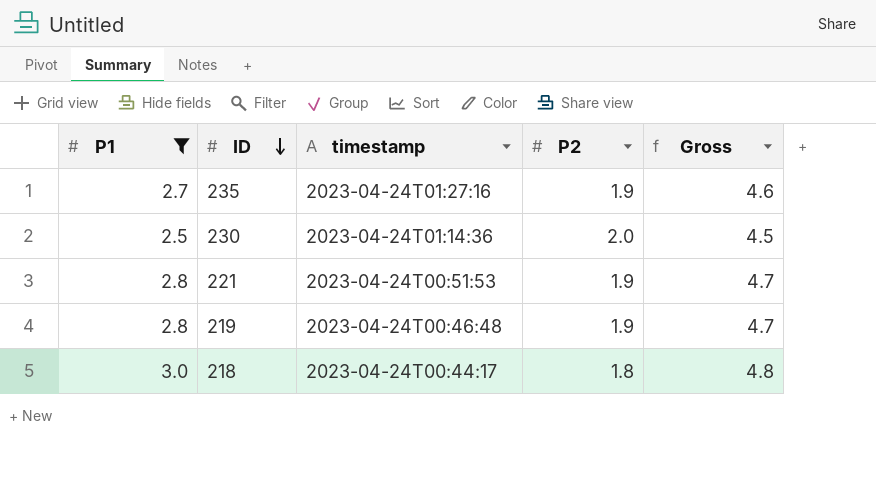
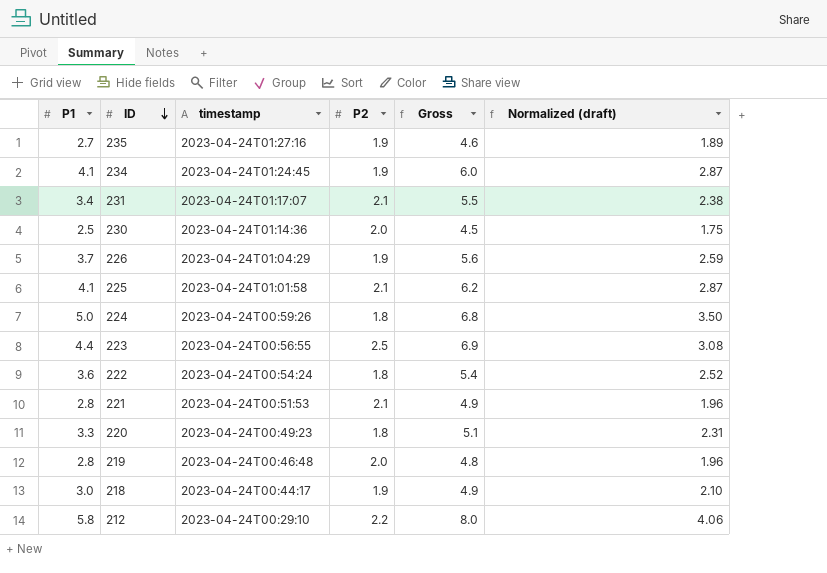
filter: P1 <= 3.0 -> none
column Normalized (draft) | formula: none -> [P1] * 0.7
221 | P2: 1.9 -> 2.1
221 | Gross: 4.7 -> 4.9
219 | P2: 1.9 -> 2.0
219 | Gross: 4.7 -> 4.8
218 | P2: 1.8 -> 1.9
218 | Gross: 4.8 -> 4.9

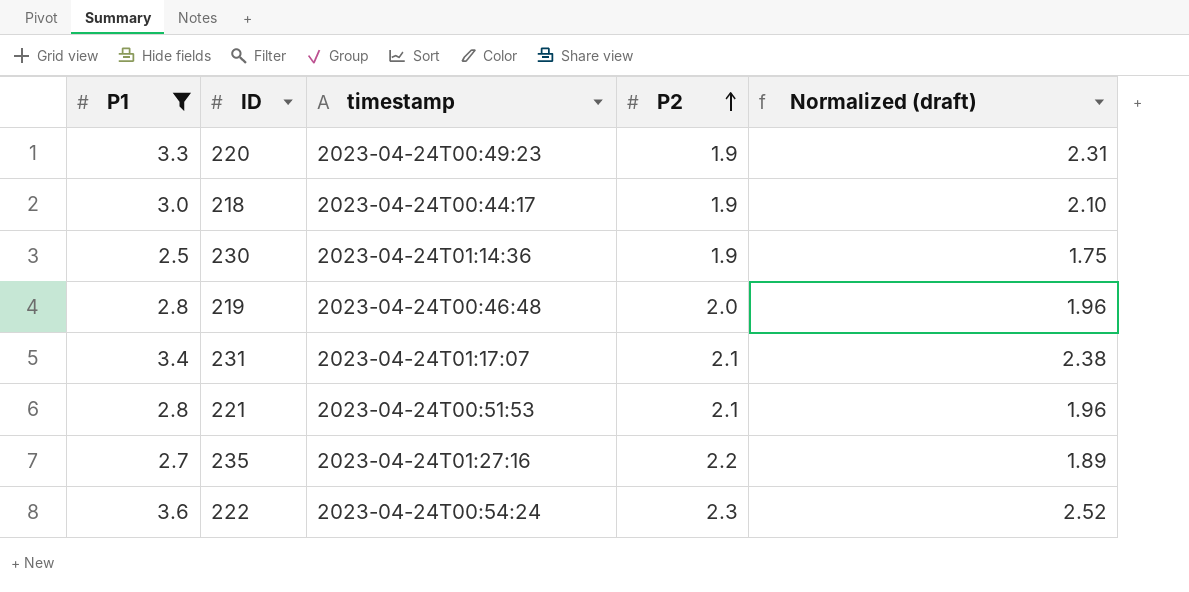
filter: none -> P1 <= 3.6
row order: ID descending -> P2 ascending
column Gross | formula: [P1] + [P2] -> none
220 | P2: 1.8 -> 1.9
230 | P2: 2.0 -> 1.9
235 | P2: 1.9 -> 2.2
222 | P2: 1.8 -> 2.3

